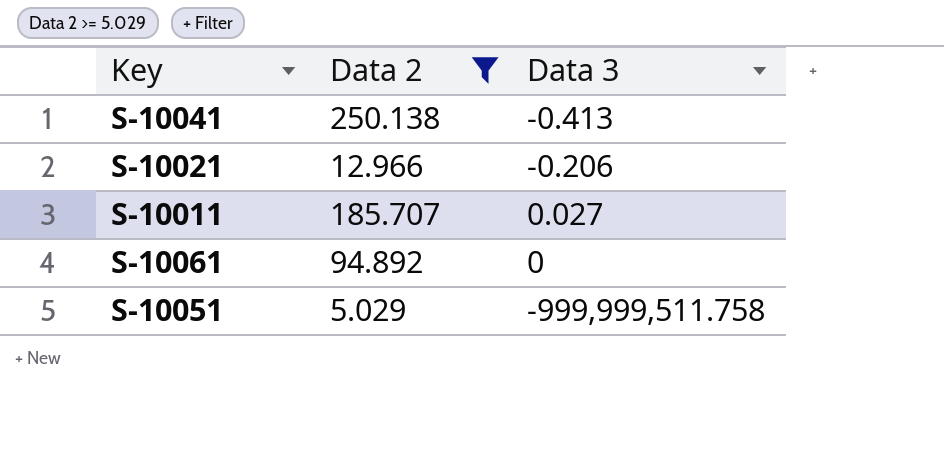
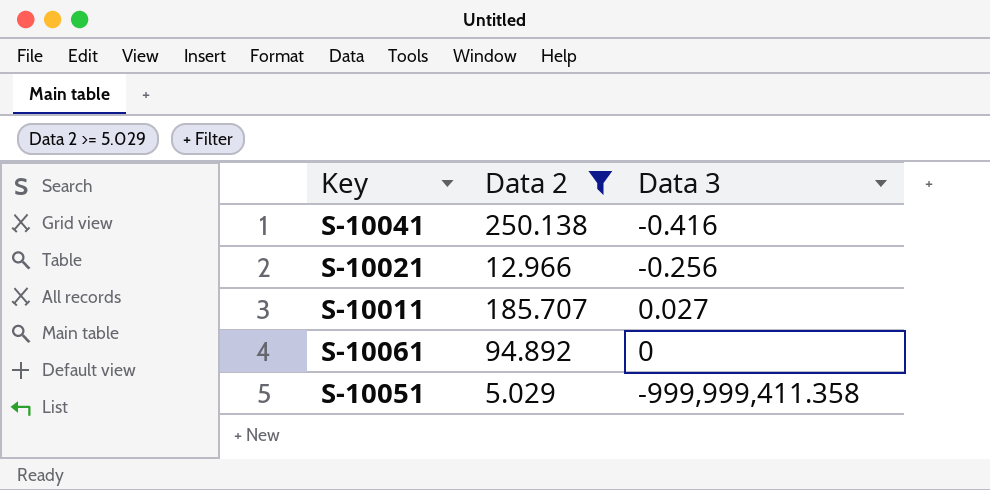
S-10041 | Data 3: -0.413 -> -0.416
S-10021 | Data 3: -0.206 -> -0.256
S-10051 | Data 3: -999,999,511.758 -> -999,999,411.358

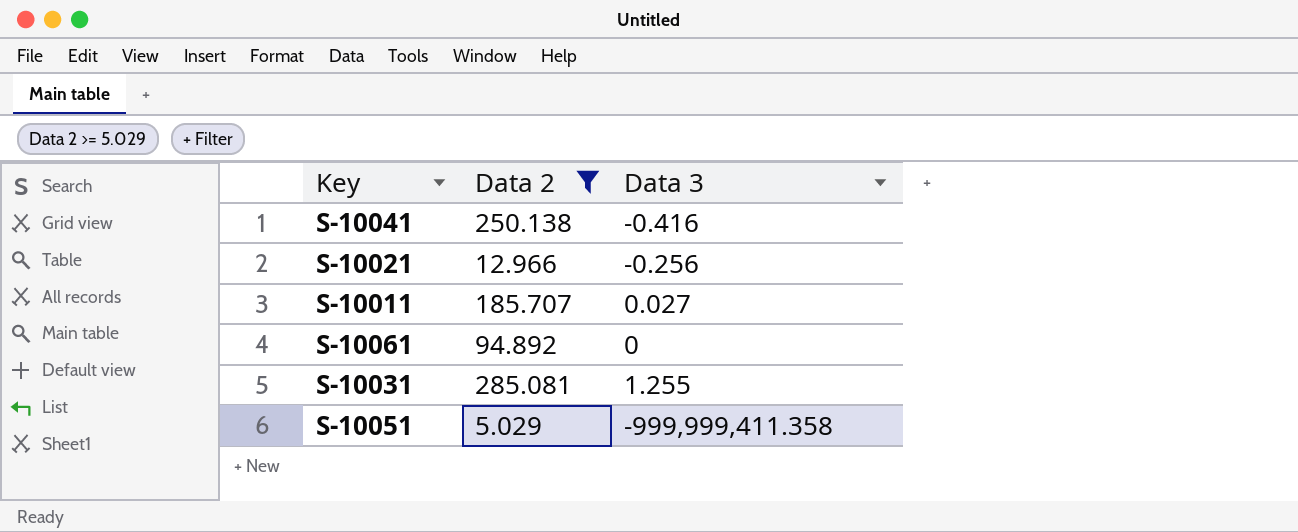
row S-10031: none -> 285.081 | 1.255

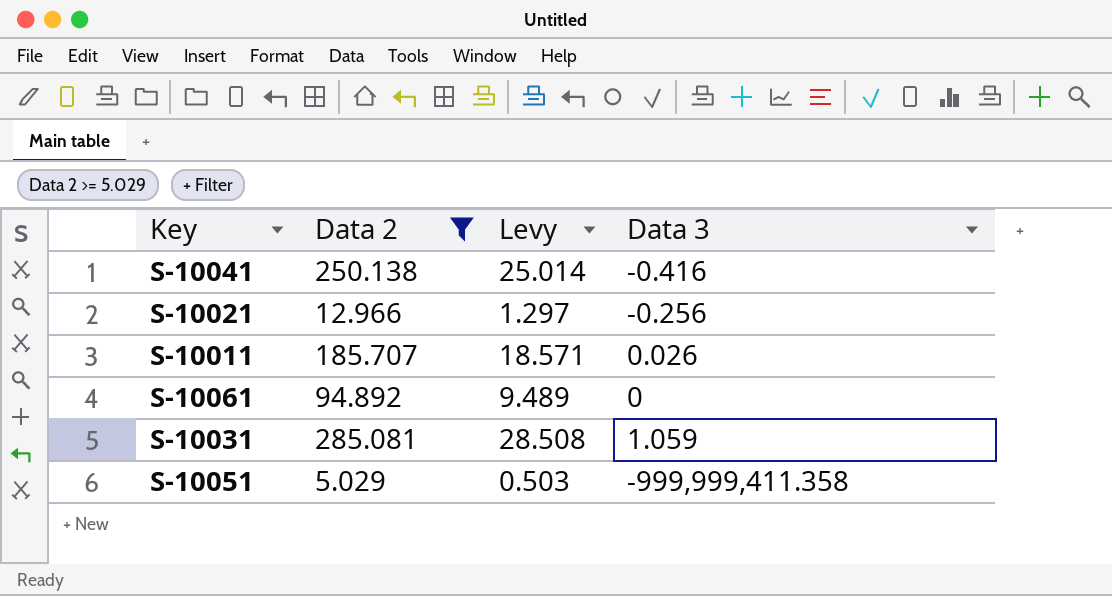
column Levy | formula: none -> [Data 2] * 0.1
S-10011 | Data 3: 0.027 -> 0.026
S-10031 | Data 3: 1.255 -> 1.059

